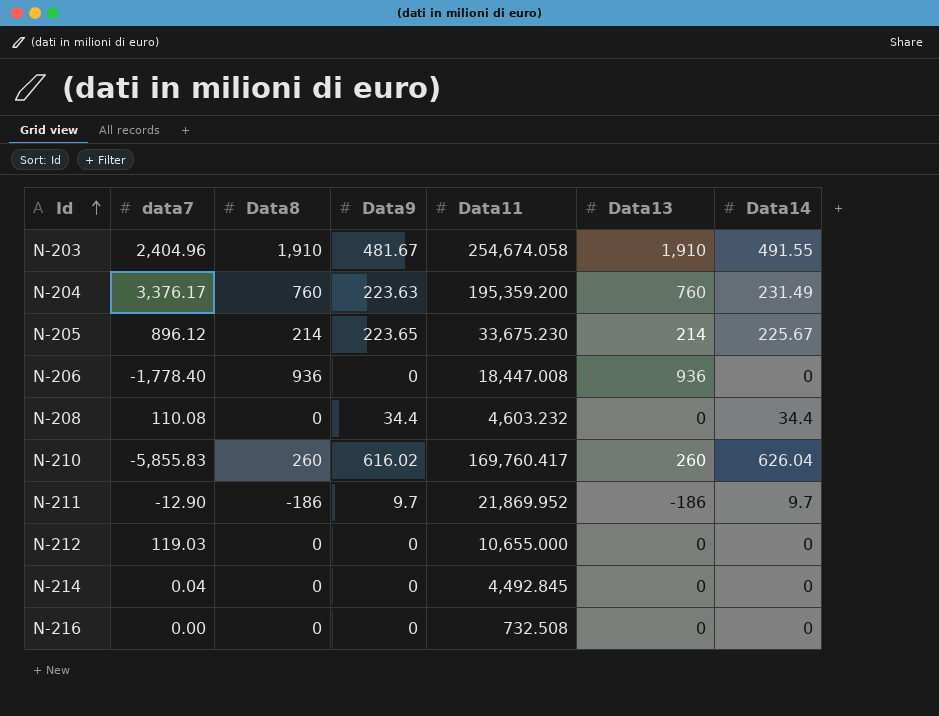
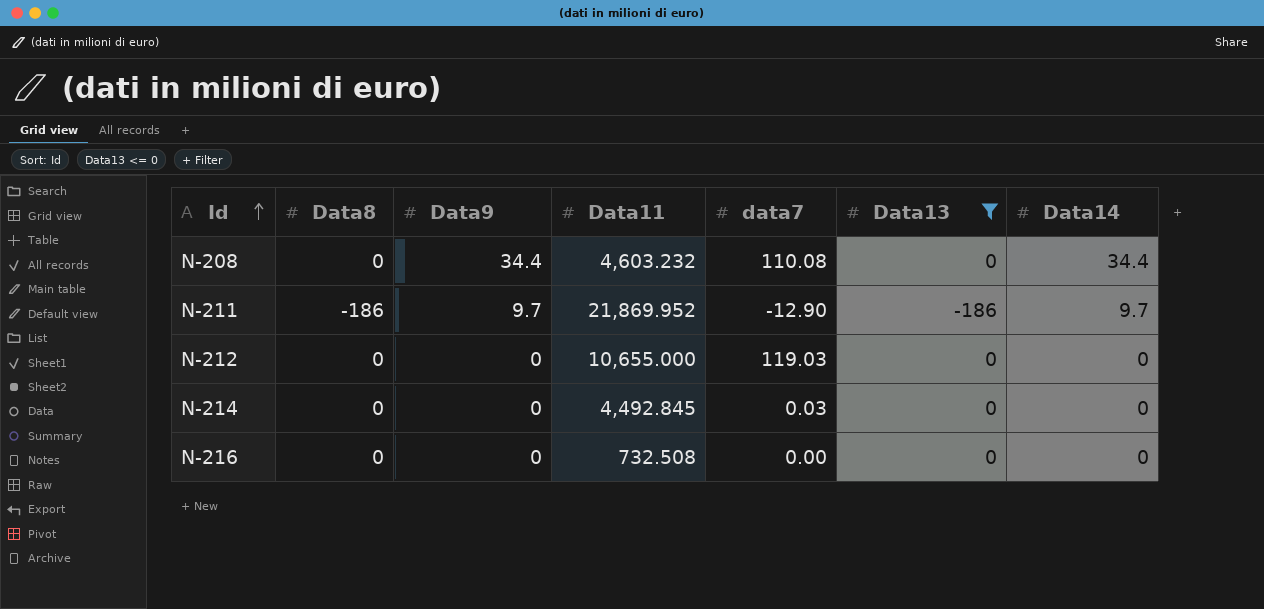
filter: none -> Data13 <= 0
column data7 | position: 2 -> 5
N-214 | data7: 0.04 -> 0.03

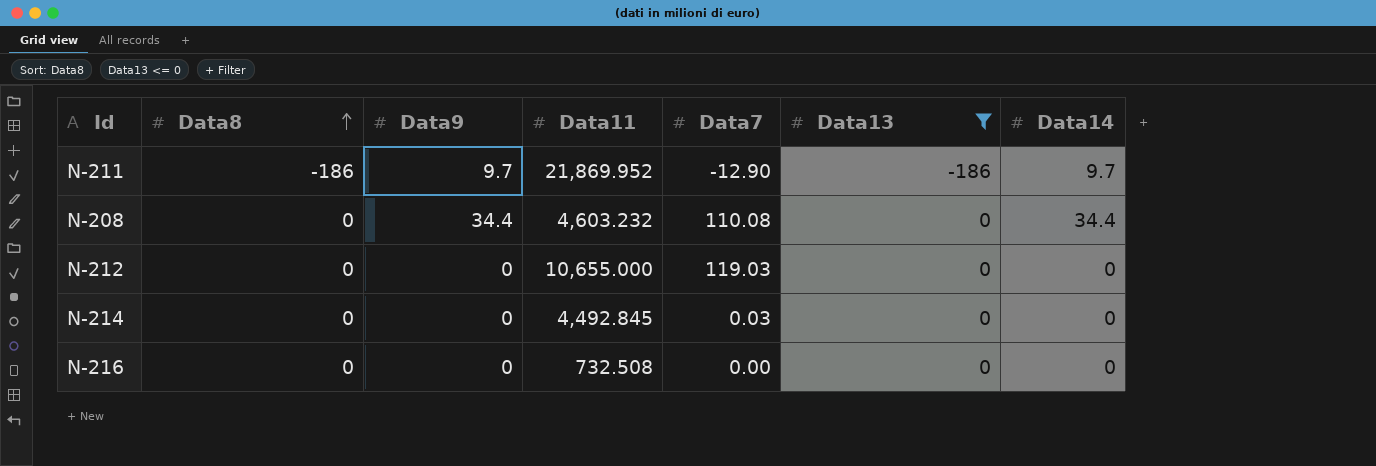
row order: Id ascending -> Data8 ascending
column name: data7 -> Data7

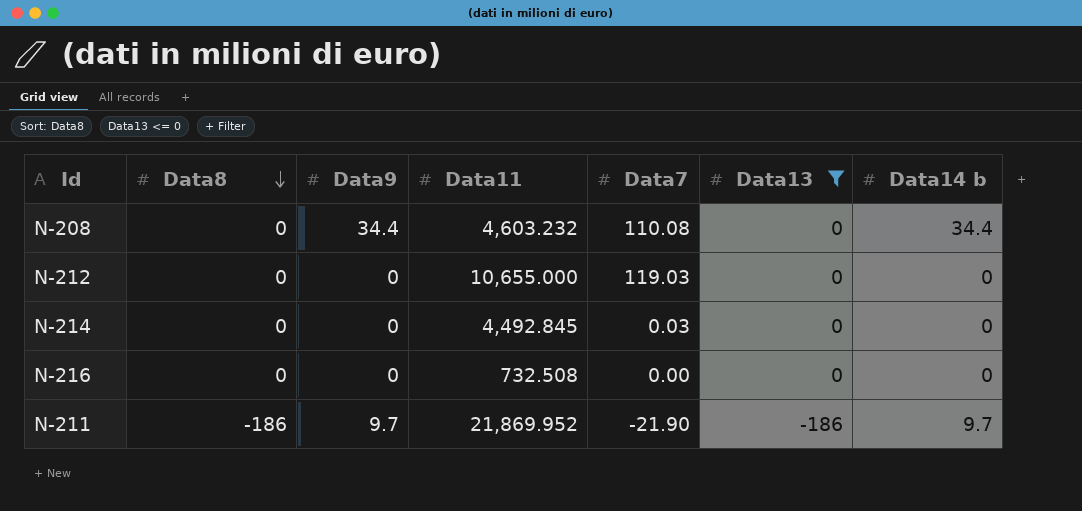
row order: Data8 ascending -> Data8 descending
column name: Data14 -> Data14 b
N-211 | Data7: -12.90 -> -21.90

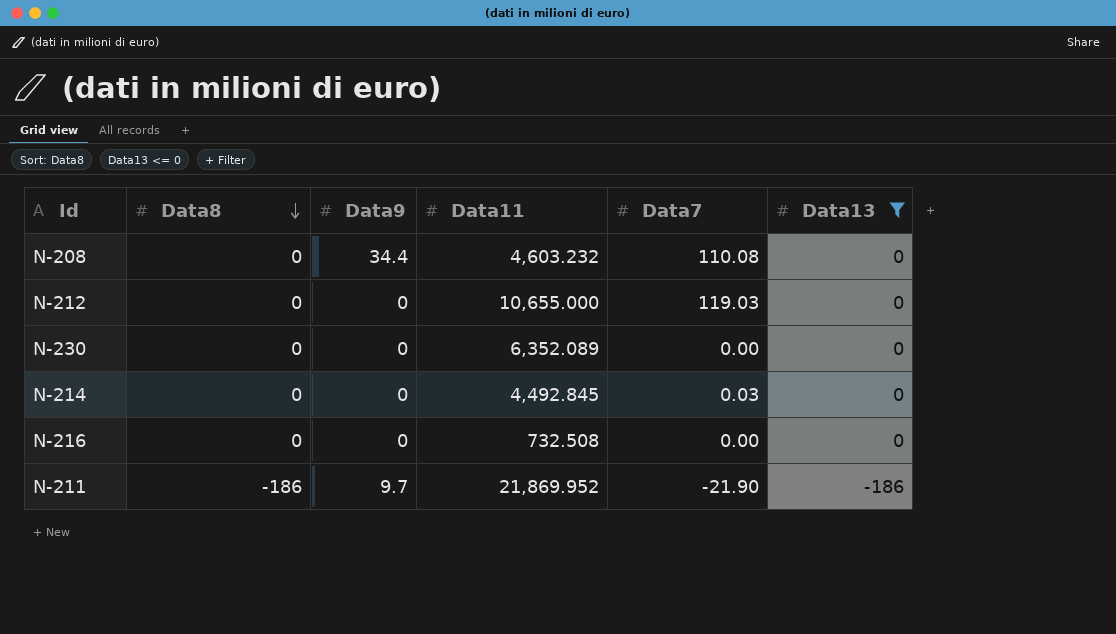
column Data14 b | position: 7 -> none
row N-230: none -> 0 | 0 | 6,352.089 | 0.00 | 0

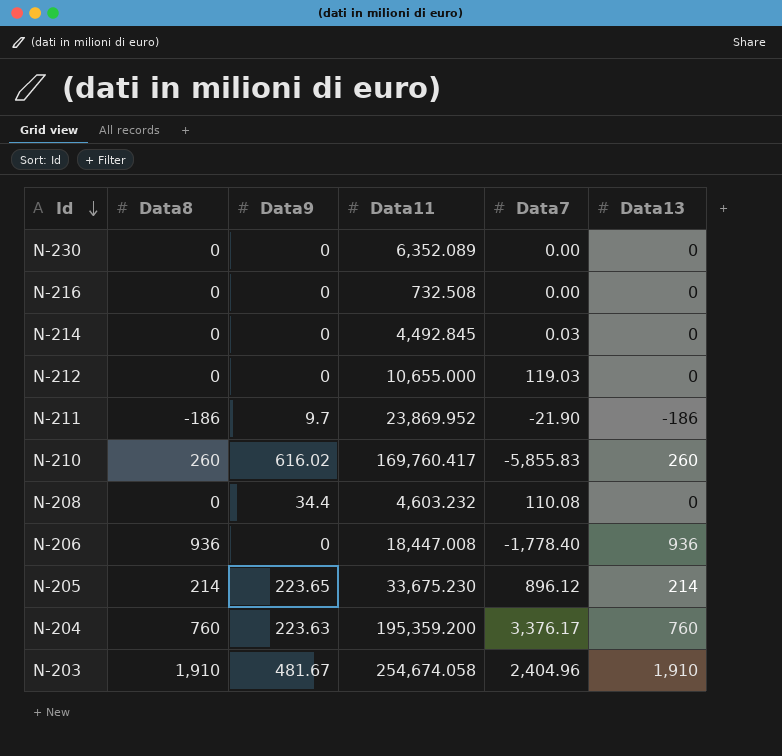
filter: Data13 <= 0 -> none
row order: Data8 descending -> Id descending
N-211 | Data11: 21,869.952 -> 23,869.952

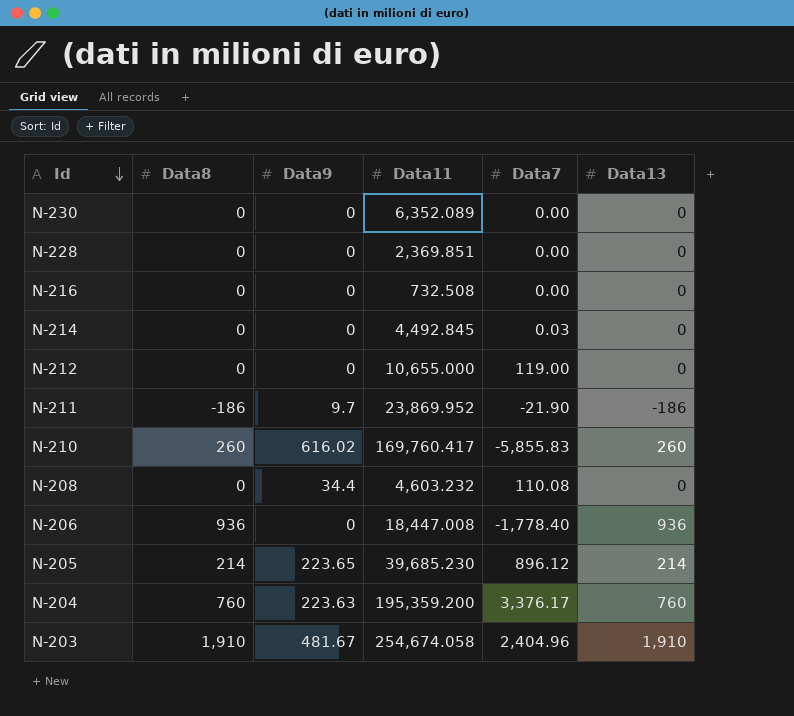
row N-228: none -> 0 | 0 | 2,369.851 | 0.00 | 0
N-212 | Data7: 119.03 -> 119.00
N-205 | Data11: 33,675.230 -> 39,685.230

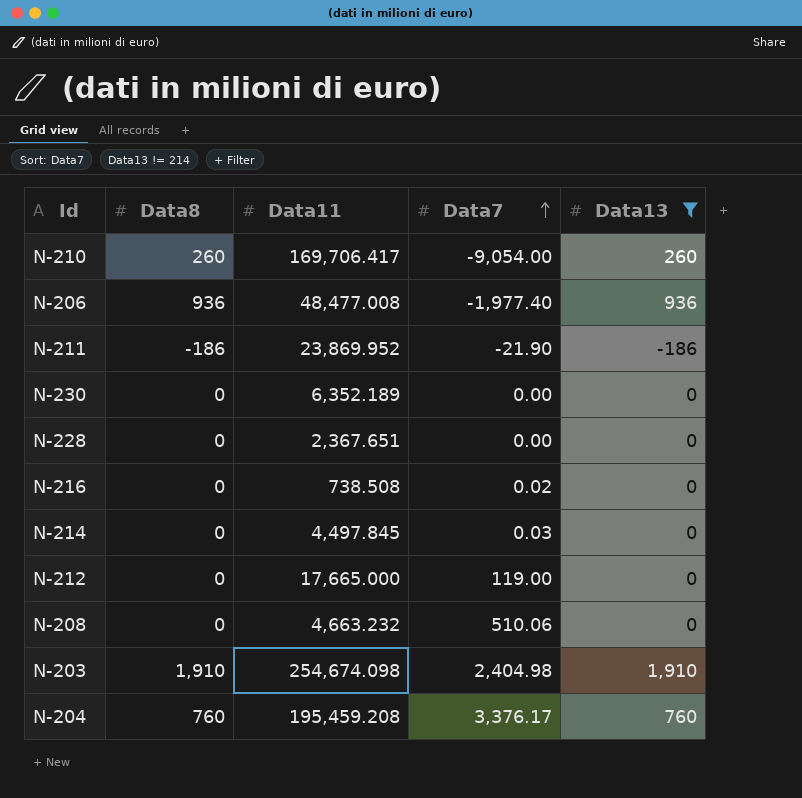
filter: none -> Data13 != 214
row order: Id descending -> Data7 ascending
column Data9 | position: 3 -> none
N-210 | Data11: 169,760.417 -> 169,706.417
N-210 | Data7: -5,855.83 -> -9,054.00
N-206 | Data11: 18,447.008 -> 48,477.008
N-206 | Data7: -1,778.40 -> -1,977.40
N-230 | Data11: 6,352.089 -> 6,352.189
N-228 | Data11: 2,369.851 -> 2,367.651
N-216 | Data11: 732.508 -> 738.508
N-216 | Data7: 0.00 -> 0.02
N-214 | Data11: 4,492.845 -> 4,497.845
N-212 | Data11: 10,655.000 -> 17,665.000
N-208 | Data11: 4,603.232 -> 4,663.232
N-208 | Data7: 110.08 -> 510.06
N-203 | Data11: 254,674.058 -> 254,674.098
N-203 | Data7: 2,404.96 -> 2,404.98
N-204 | Data11: 195,359.200 -> 195,459.208

